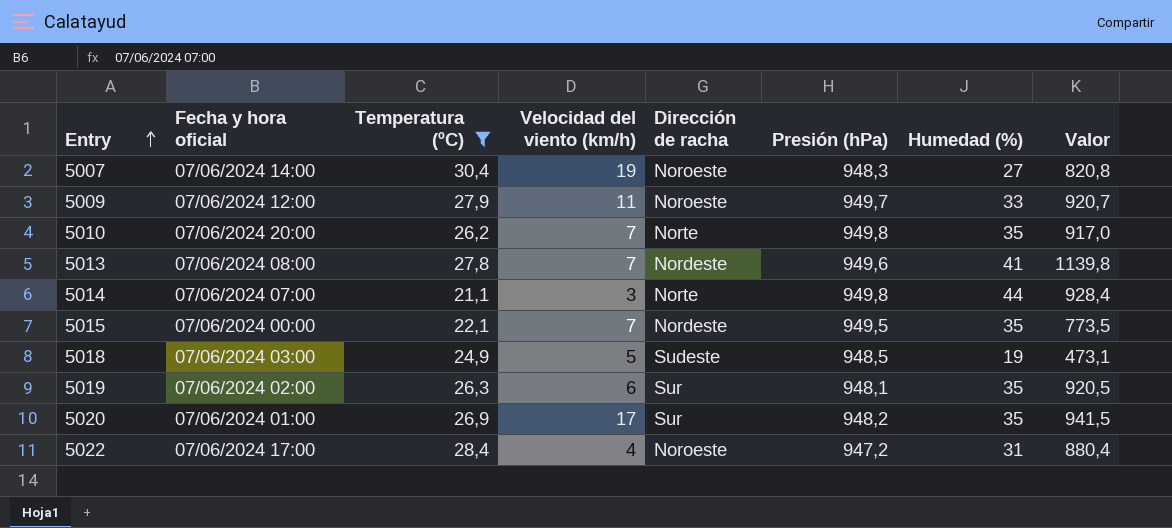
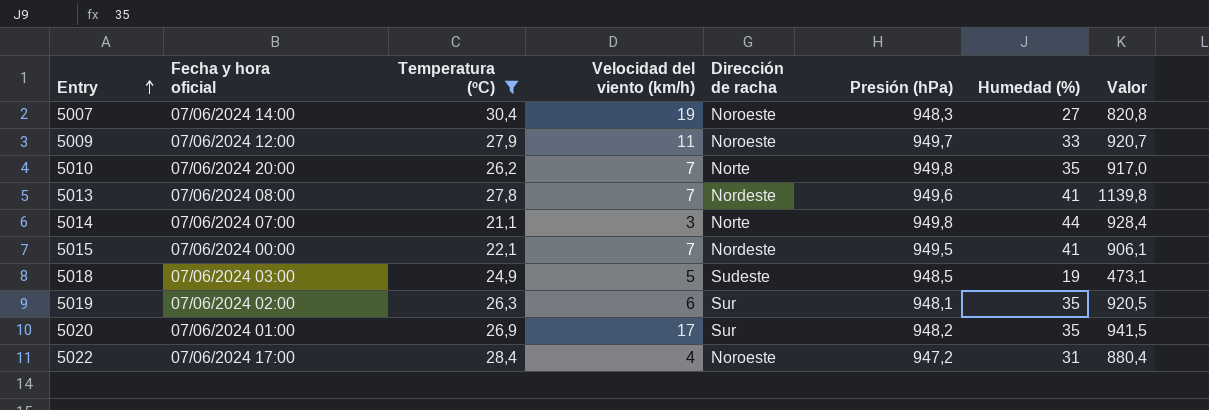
5015 | Humedad (%): 35 -> 41
5015 | Valor: 773,5 -> 906,1

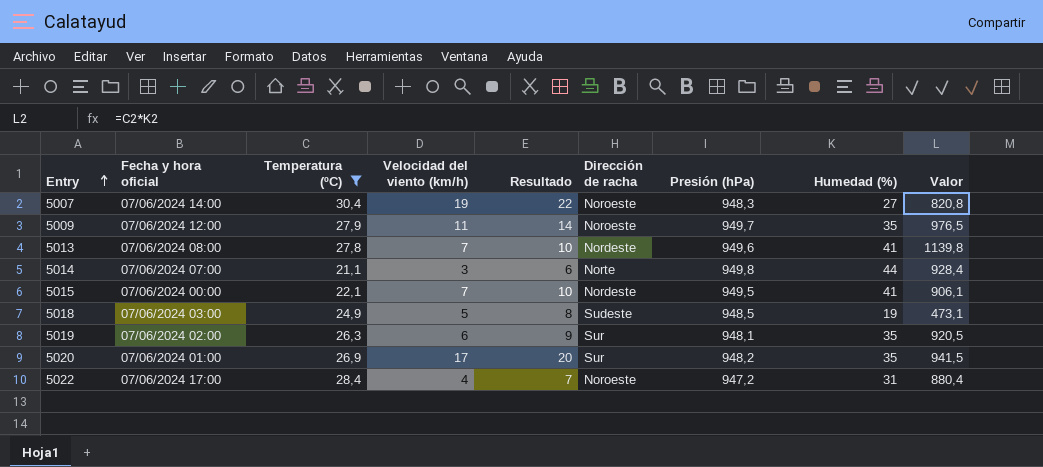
column Resultado | formula: none -> [Velocidad del viento (km/h)] + 3
row 5010: 07/06/2024 20:00 | 26,2 | 7 | Norte | 949,8 | 35 | 917,0 -> none
5009 | Humedad (%): 33 -> 35
5009 | Valor: 920,7 -> 976,5

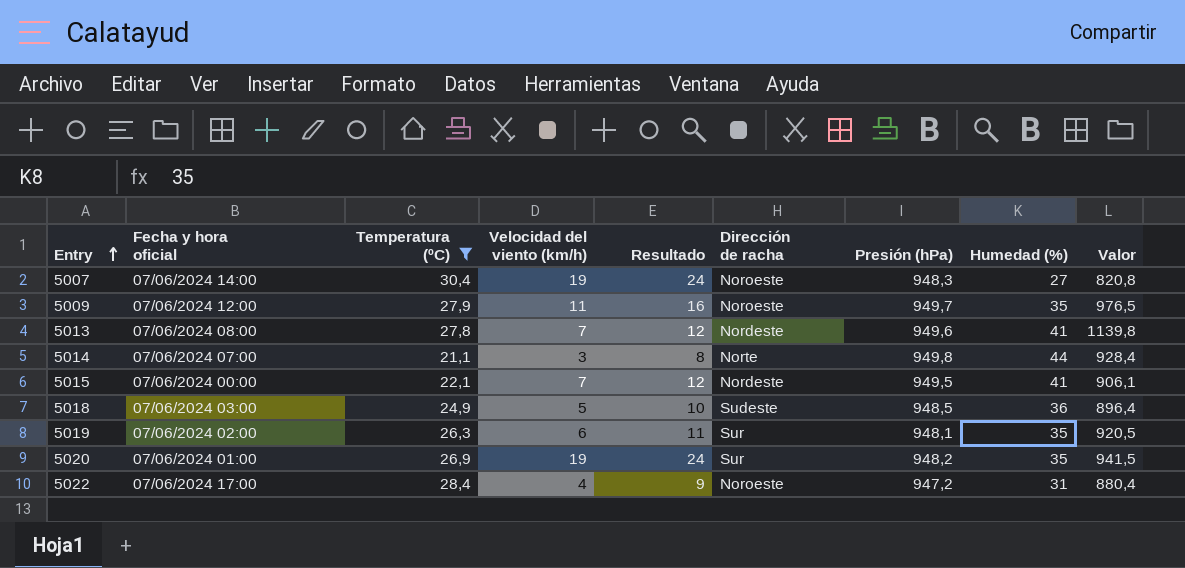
column Resultado | formula: [Velocidad del viento (km/h)] + 3 -> [Velocidad del viento (km/h)] + 5
5018 | Humedad (%): 19 -> 36
5018 | Valor: 473,1 -> 896,4
5020 | Velocidad del viento (km/h): 17 -> 19

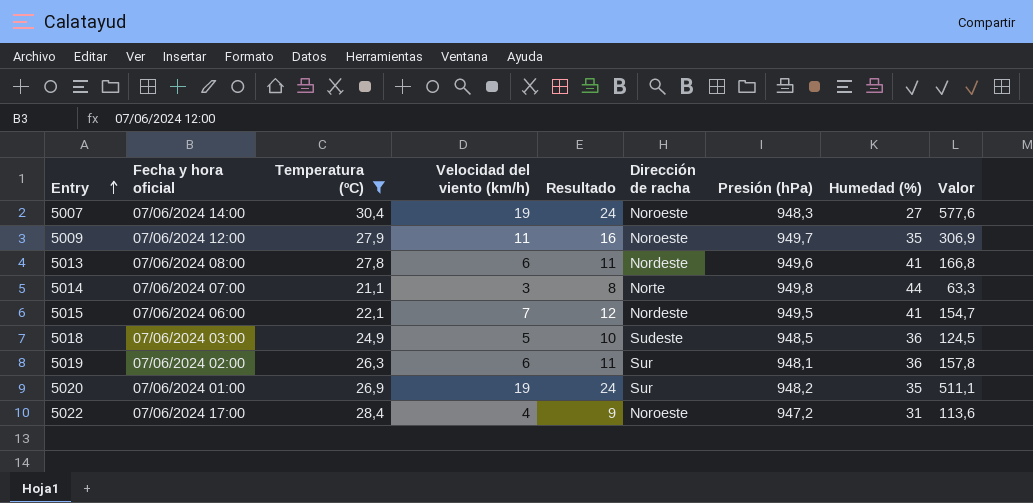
column Valor | formula: [Temperatura (ºC)] * [Humedad (%)] -> [Temperatura (ºC)] * [Velocidad del viento (km/h)]
5013 | Velocidad del viento (km/h): 7 -> 6
5013 | Resultado: 12 -> 11
5015 | Fecha y hora oficial: 07/06/2024 00:00 -> 07/06/2024 06:00
5019 | Humedad (%): 35 -> 36

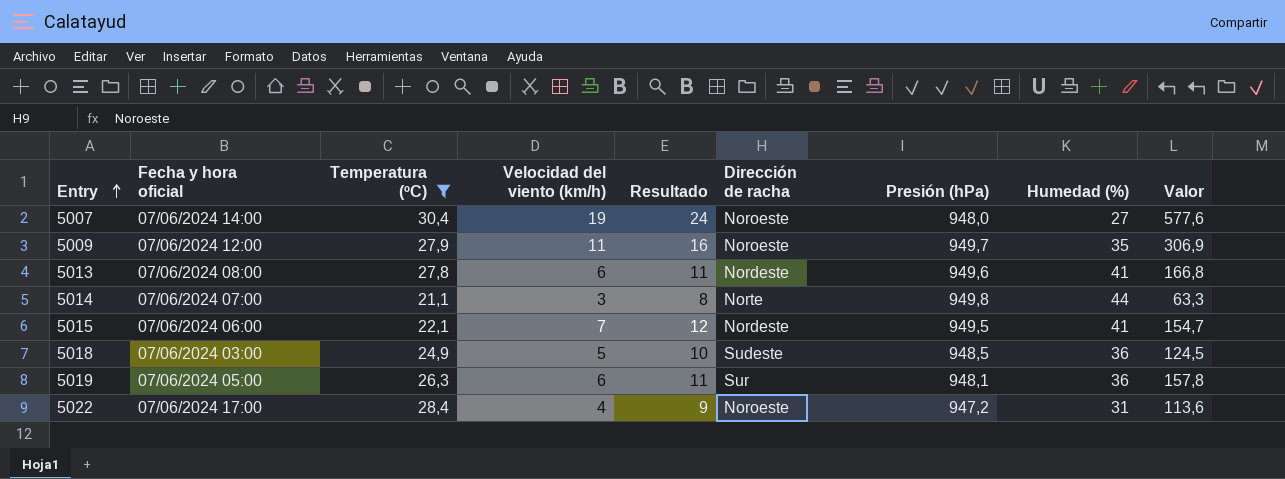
row 5020: 07/06/2024 01:00 | 26,9 | 19 | 24 | Sur | 948,2 | 35 | 511,1 -> none
5007 | Presión (hPa): 948,3 -> 948,0
5019 | Fecha y hora oficial: 07/06/2024 02:00 -> 07/06/2024 05:00

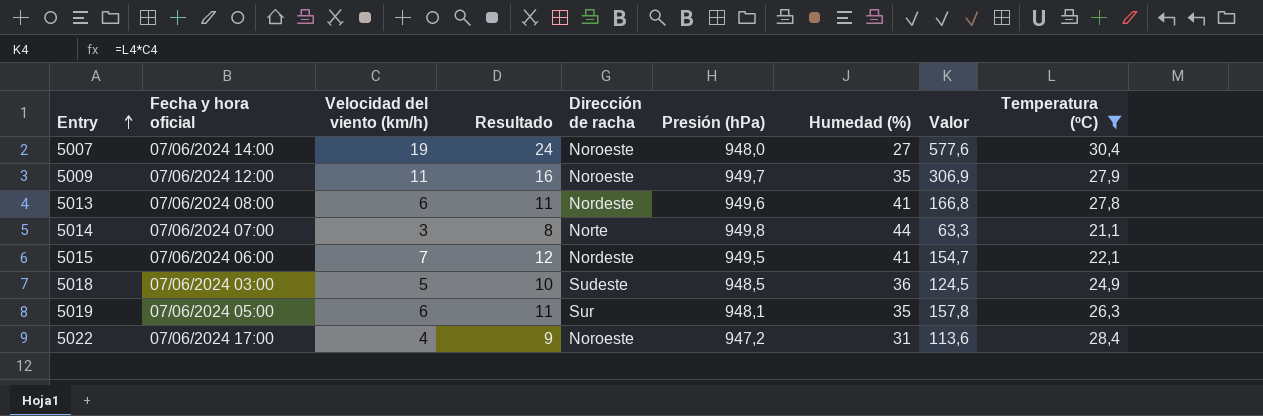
column Temperatura (ºC) | position: 3 -> 9
5019 | Humedad (%): 36 -> 35

